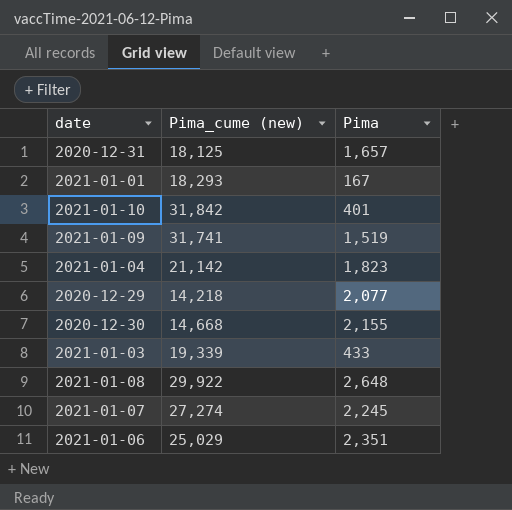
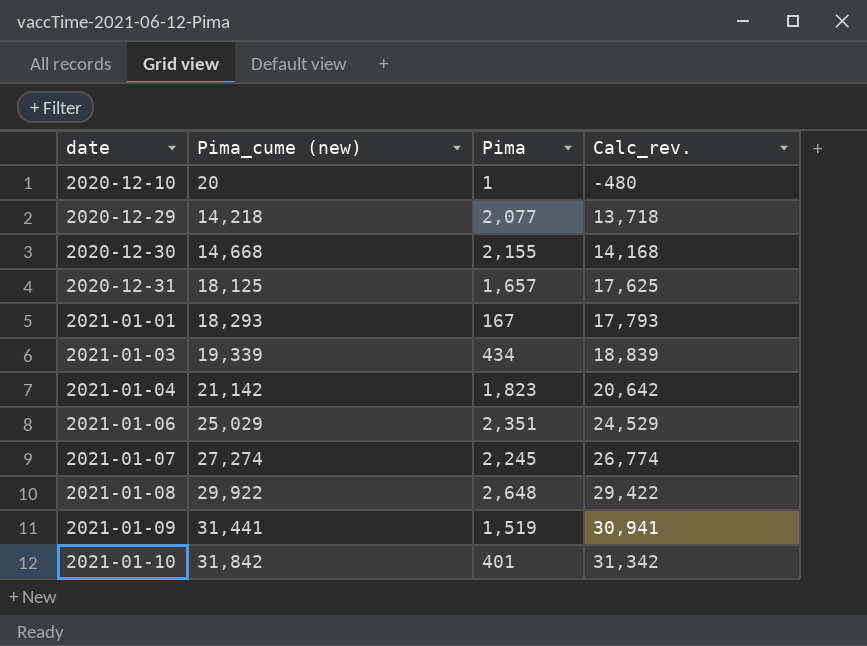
row order: none -> date ascending
column Calc_rev. | formula: none -> [Pima_cume (new)] - 500
row 2020-12-10: none -> 20 | 1 | -480
2021-01-03 | Pima: 433 -> 434
2021-01-09 | Pima_cume (new): 31,741 -> 31,441

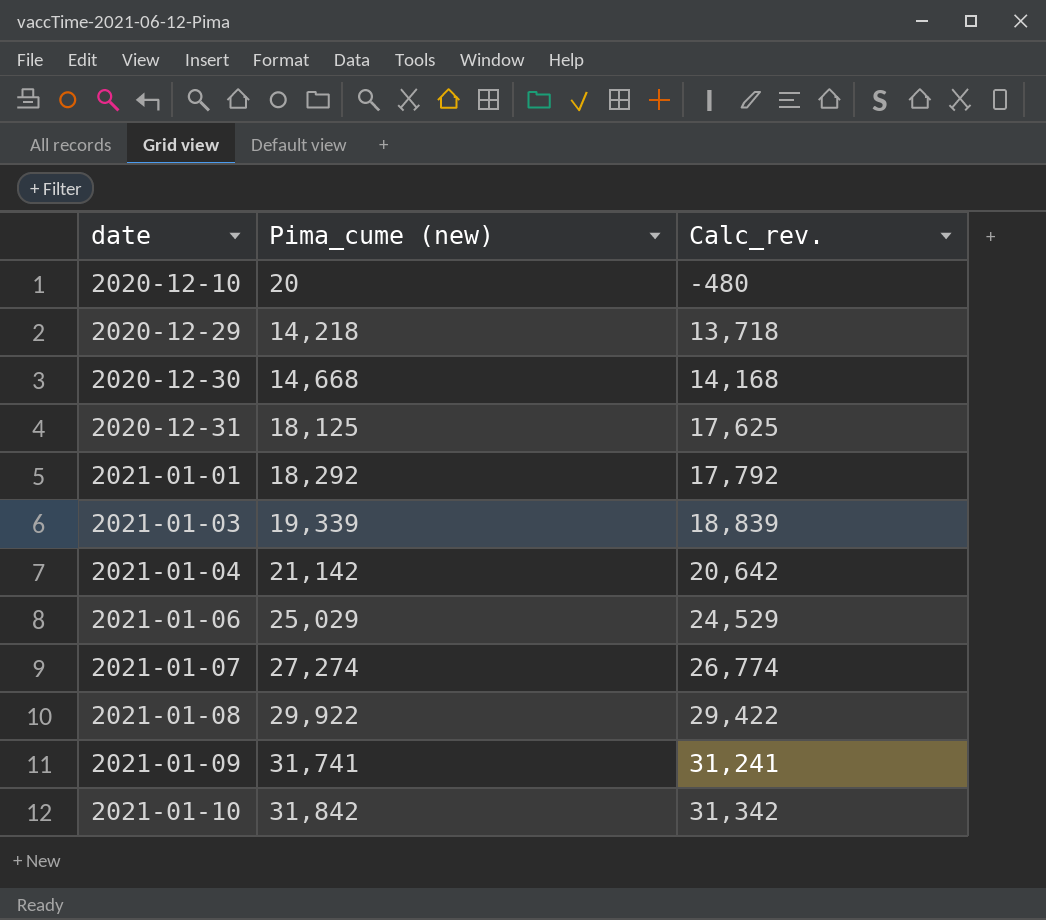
column Pima | position: 3 -> none
2021-01-01 | Pima_cume (new): 18,293 -> 18,292
2021-01-01 | Calc_rev.: 17,793 -> 17,792
2021-01-09 | Pima_cume (new): 31,441 -> 31,741
2021-01-09 | Calc_rev.: 30,941 -> 31,241

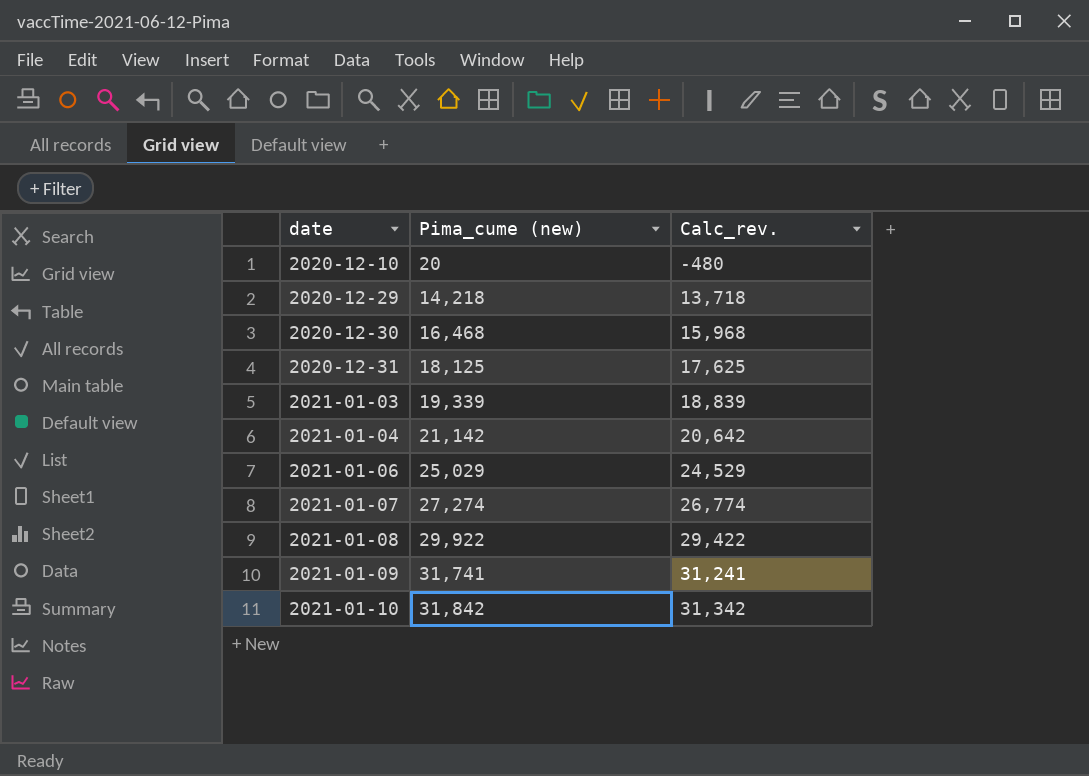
row 2021-01-01: 18,292 | 17,792 -> none
2020-12-30 | Pima_cume (new): 14,668 -> 16,468
2020-12-30 | Calc_rev.: 14,168 -> 15,968

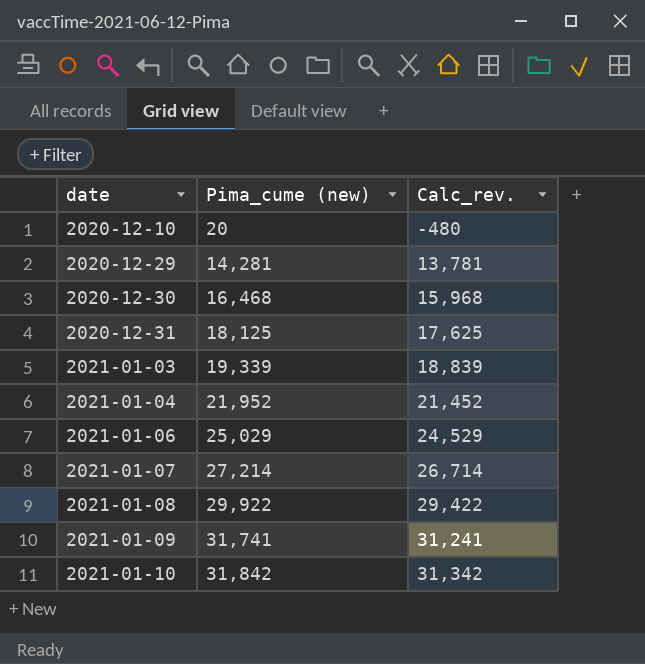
2020-12-29 | Pima_cume (new): 14,218 -> 14,281
2020-12-29 | Calc_rev.: 13,718 -> 13,781
2021-01-04 | Pima_cume (new): 21,142 -> 21,952
2021-01-04 | Calc_rev.: 20,642 -> 21,452
2021-01-07 | Pima_cume (new): 27,274 -> 27,214
2021-01-07 | Calc_rev.: 26,774 -> 26,714

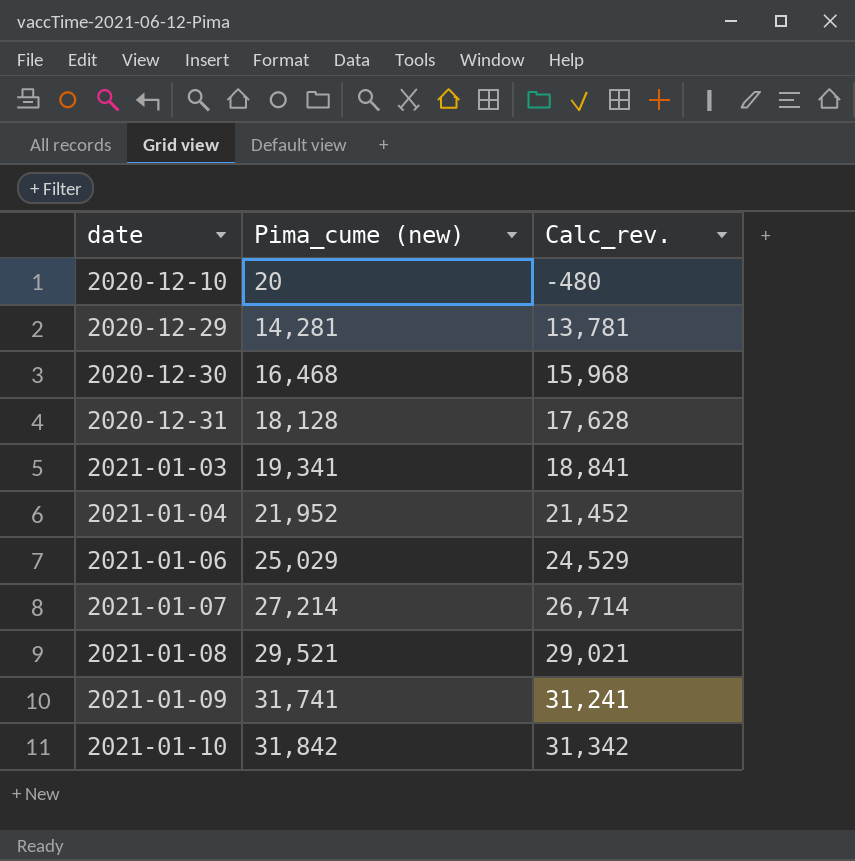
2020-12-31 | Pima_cume (new): 18,125 -> 18,128
2020-12-31 | Calc_rev.: 17,625 -> 17,628
2021-01-03 | Pima_cume (new): 19,339 -> 19,341
2021-01-03 | Calc_rev.: 18,839 -> 18,841
2021-01-08 | Pima_cume (new): 29,922 -> 29,521
2021-01-08 | Calc_rev.: 29,422 -> 29,021

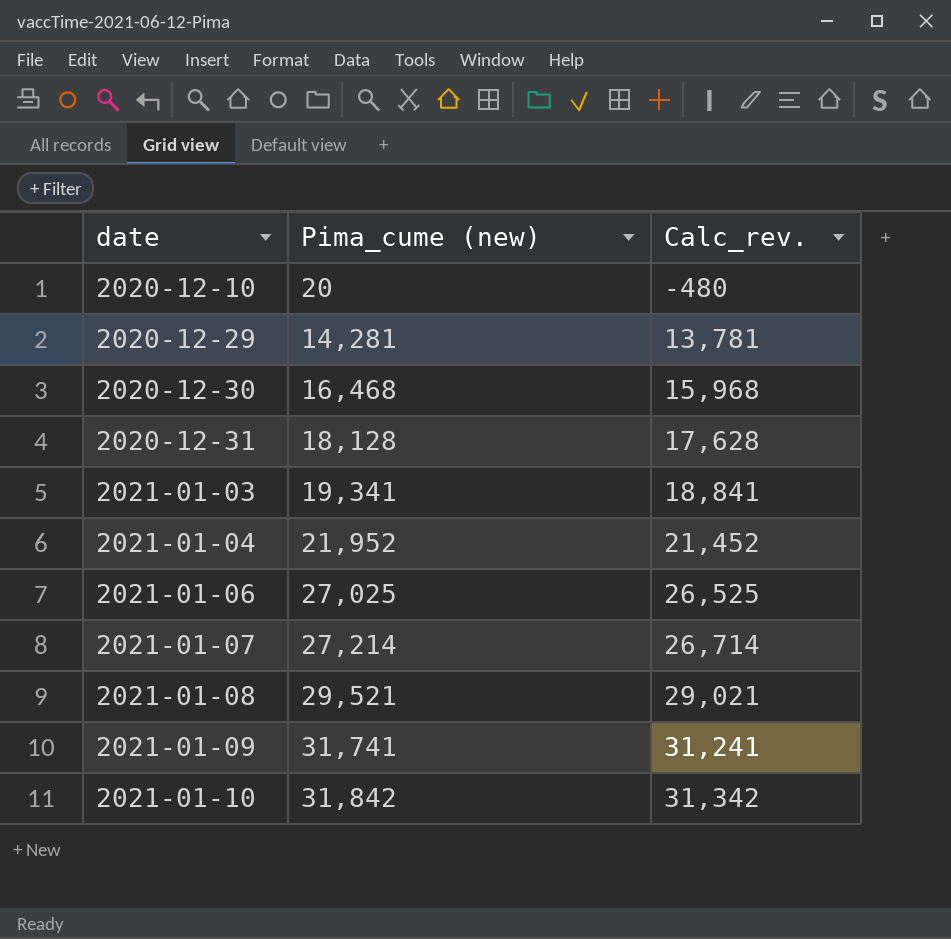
2021-01-06 | Pima_cume (new): 25,029 -> 27,025
2021-01-06 | Calc_rev.: 24,529 -> 26,525

